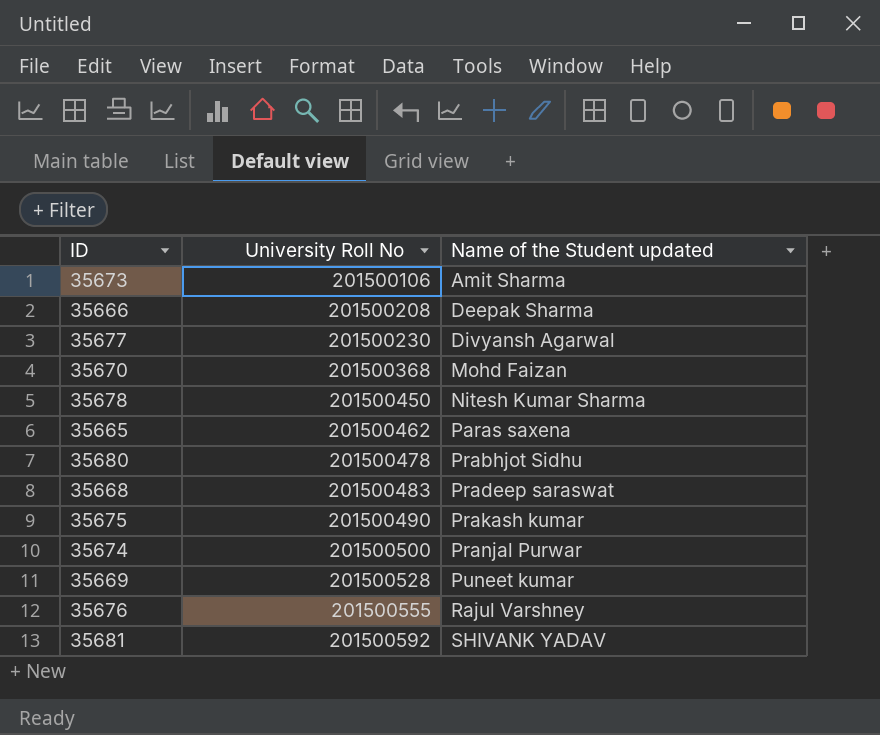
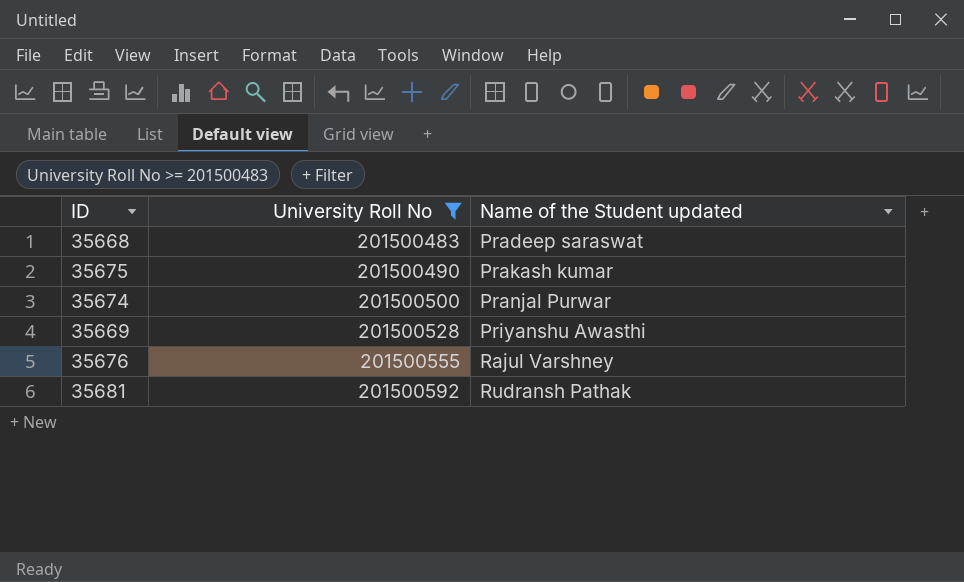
filter: none -> University Roll No >= 201500483
35669 | Name of the Student updated: Puneet kumar -> Priyanshu Awasthi
35681 | Name of the Student updated: SHIVANK YADAV -> Rudransh Pathak

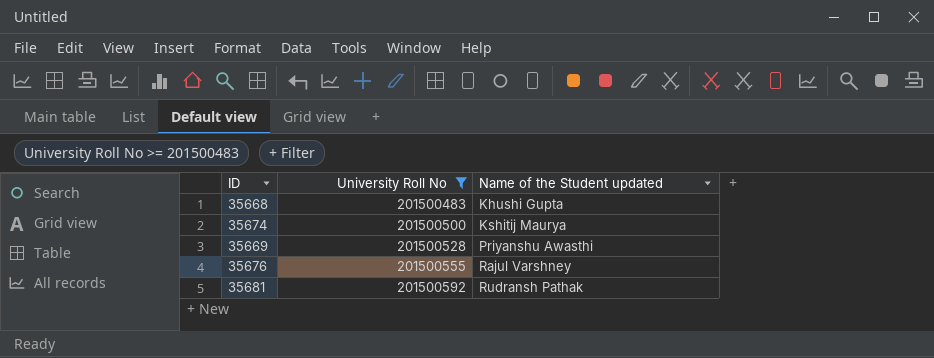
row 35675: 201500490 | Prakash kumar -> none
35668 | Name of the Student updated: Pradeep saraswat -> Khushi Gupta
35674 | Name of the Student updated: Pranjal Purwar -> Kshitij Maurya

